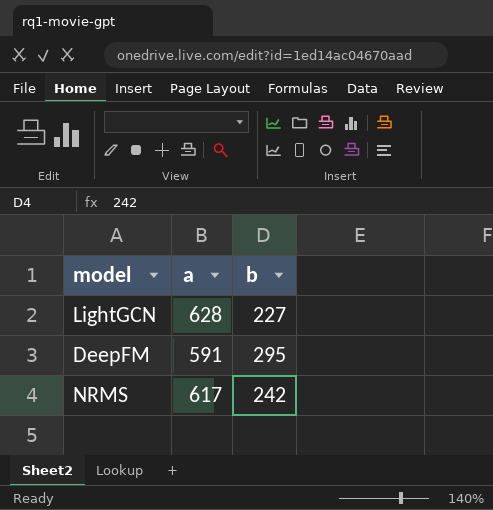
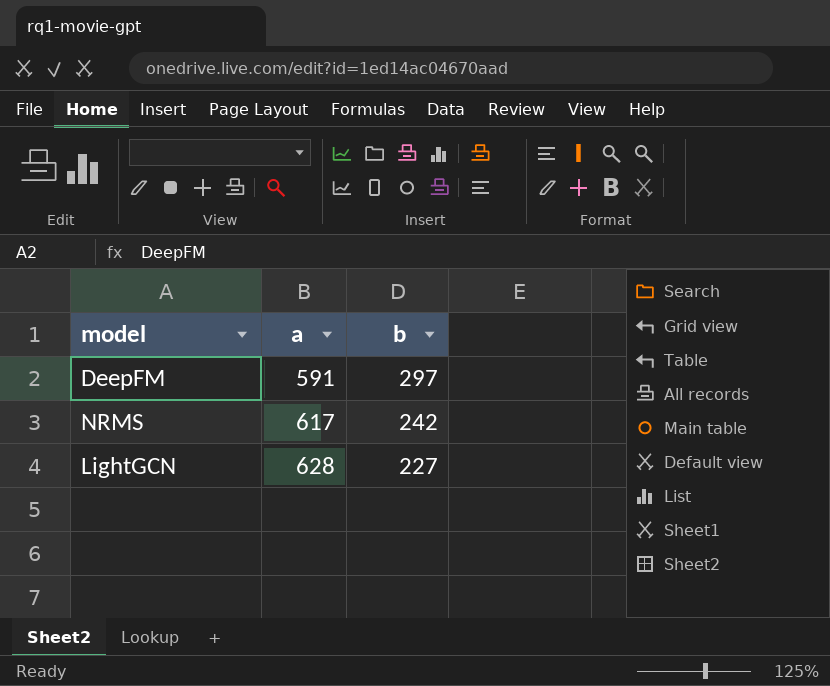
row order: none -> a ascending
DeepFM | b: 295 -> 297

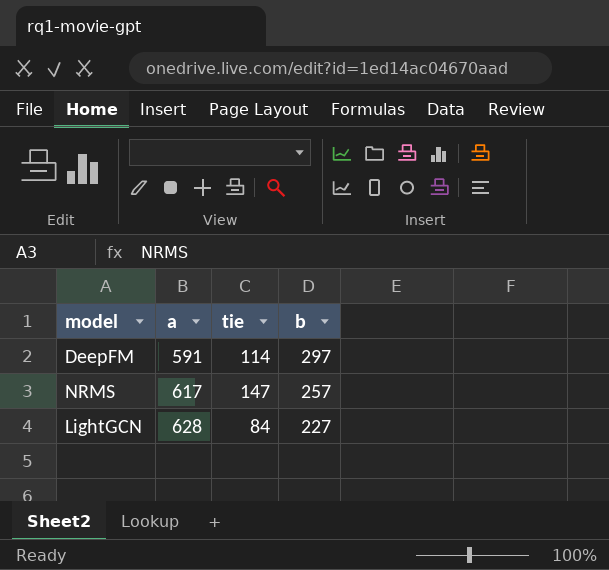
column tie | position: none -> 3
NRMS | b: 242 -> 257

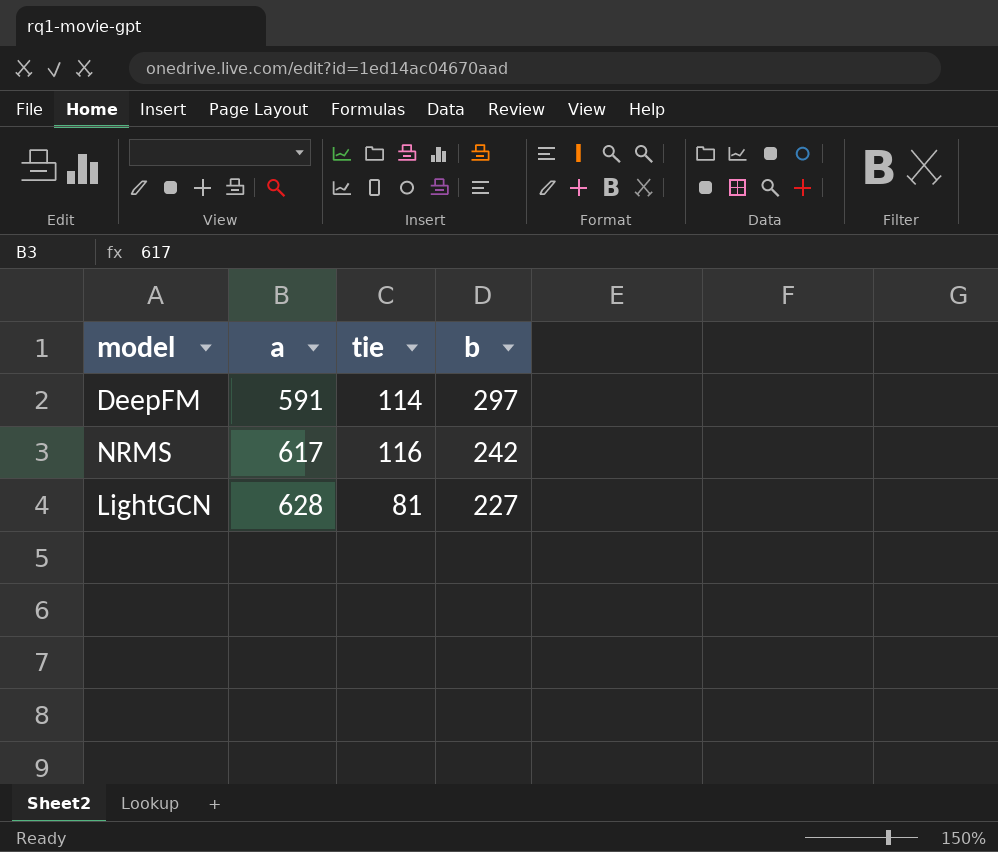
NRMS | tie: 147 -> 116
NRMS | b: 257 -> 242
LightGCN | tie: 84 -> 81

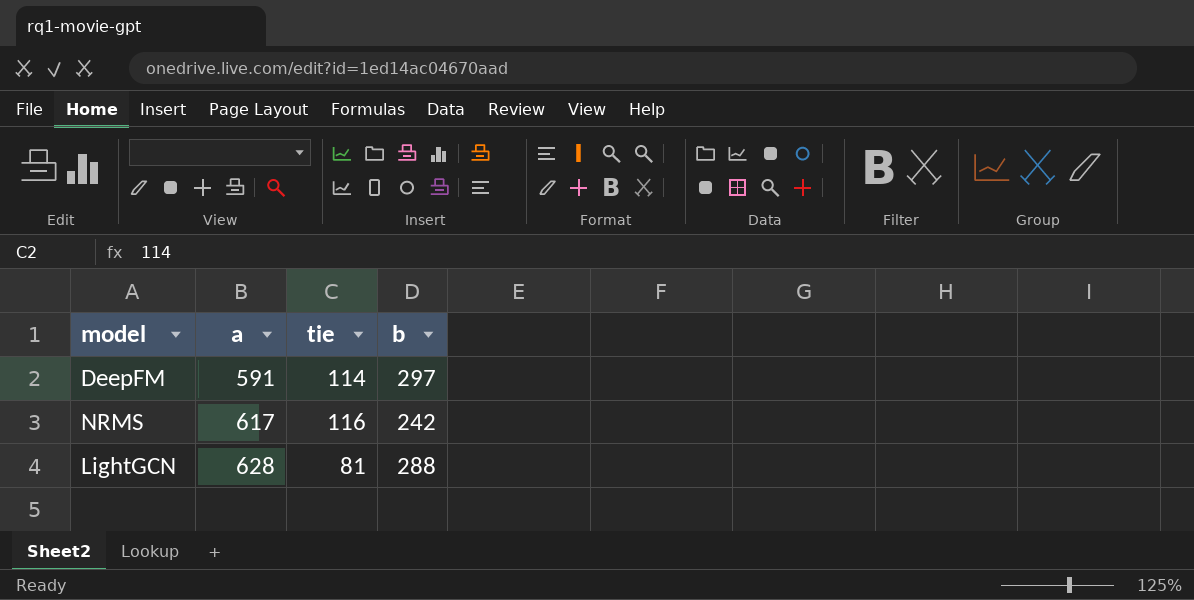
LightGCN | b: 227 -> 288

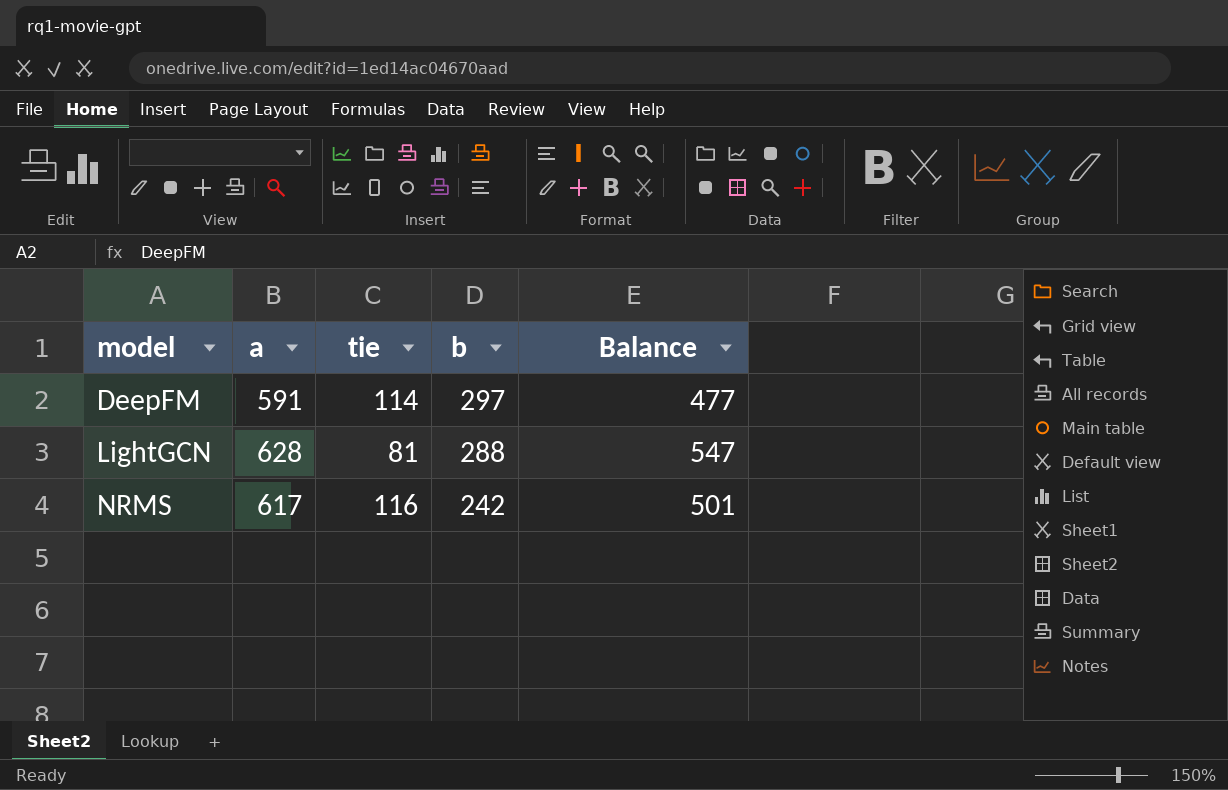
row order: a ascending -> model ascending
column Balance | formula: none -> [a] - [tie]

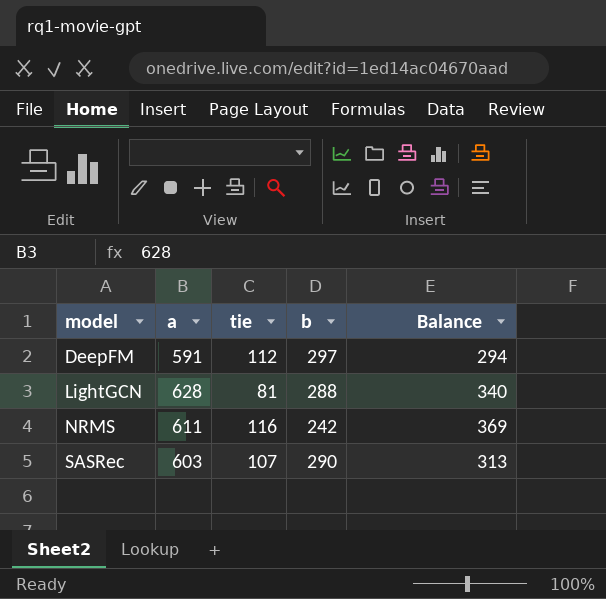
column Balance | formula: [a] - [tie] -> [a] - [b]
DeepFM | tie: 114 -> 112
NRMS | a: 617 -> 611
row SASRec: none -> 603 | 107 | 290 | 313

